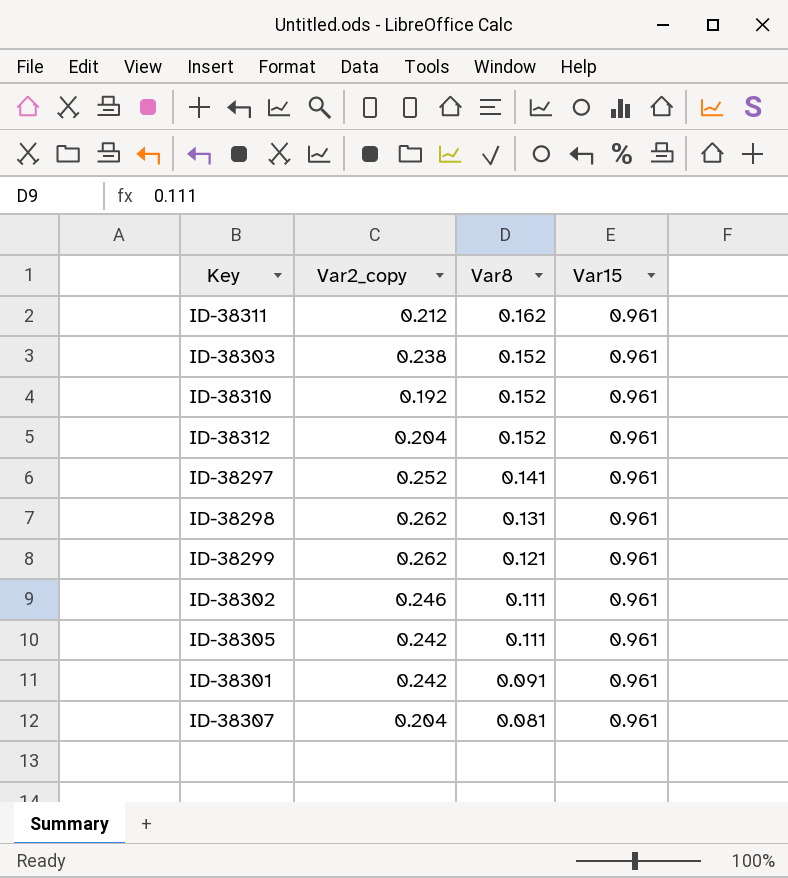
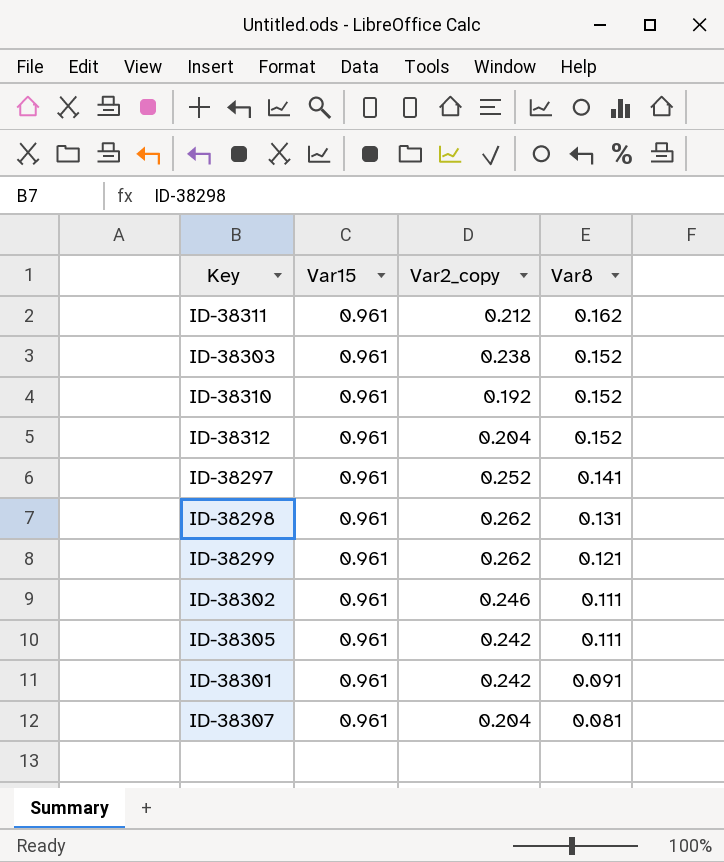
column Var15 | position: 4 -> 2

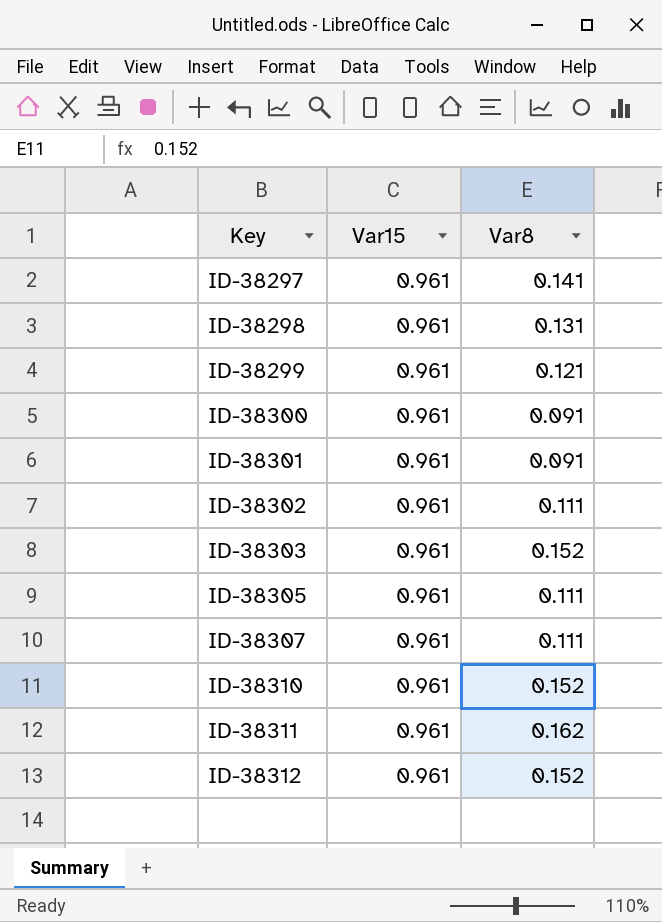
row order: Var8 descending -> Key ascending
column Var2_copy | position: 3 -> none
row ID-38300: none -> 0.961 | 0.091
ID-38307 | Var8: 0.081 -> 0.111

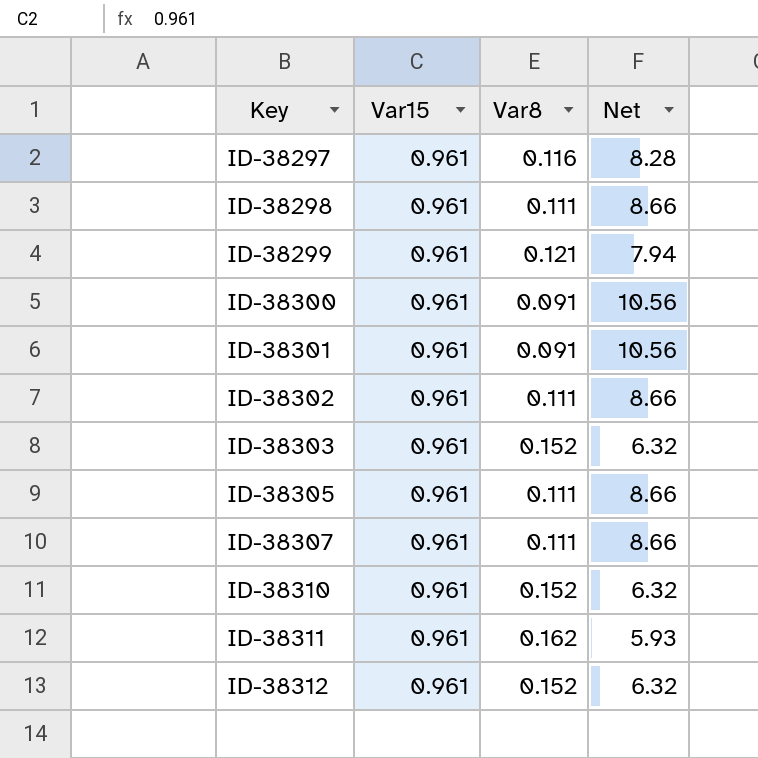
column Net | formula: none -> [Var15] / [Var8]
ID-38297 | Var8: 0.141 -> 0.116
ID-38298 | Var8: 0.131 -> 0.111

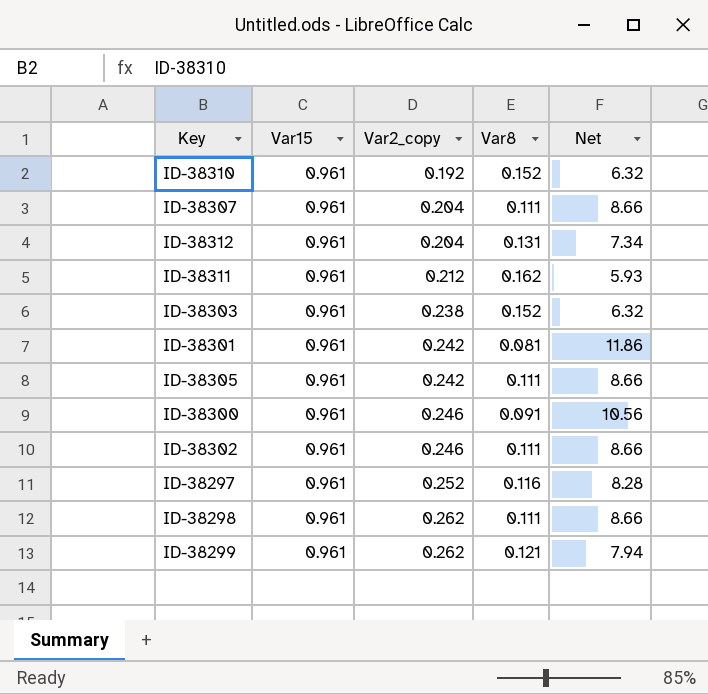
row order: Key ascending -> Var2_copy ascending
column Var2_copy | position: none -> 3
ID-38312 | Var8: 0.152 -> 0.131
ID-38312 | Net: 6.32 -> 7.34
ID-38301 | Var8: 0.091 -> 0.081
ID-38301 | Net: 10.56 -> 11.86

